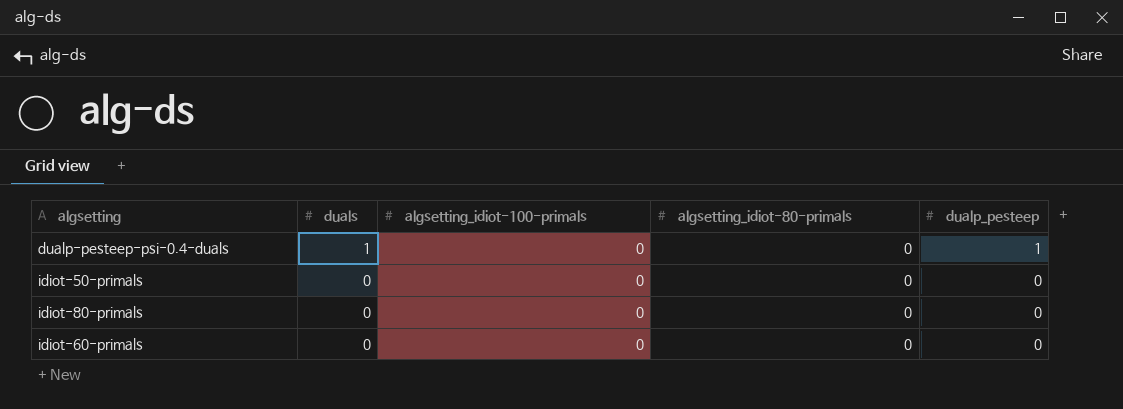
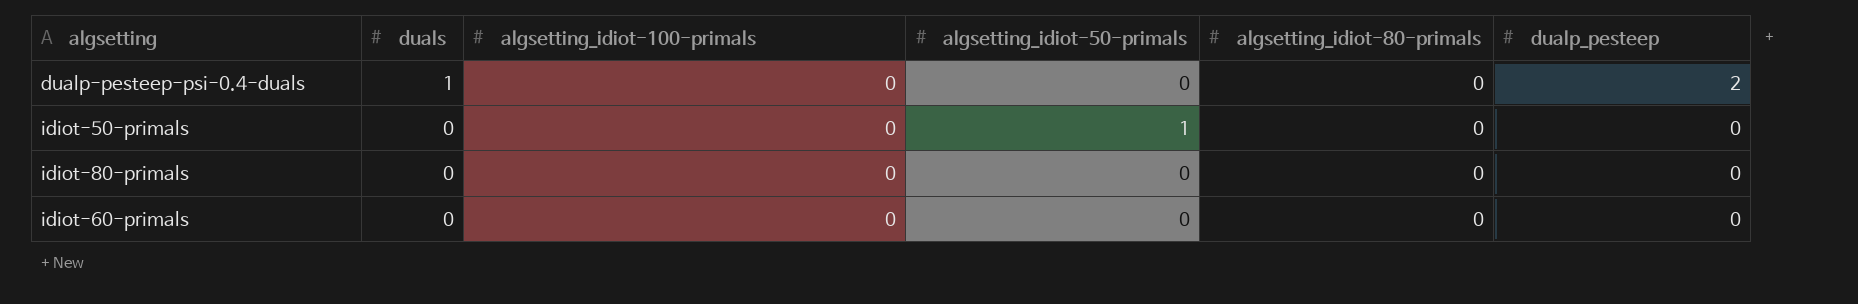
column algsetting_idiot-50-primals | position: none -> 4
dualp-pesteep-psi-0.4-duals | dualp_pesteep: 1 -> 2

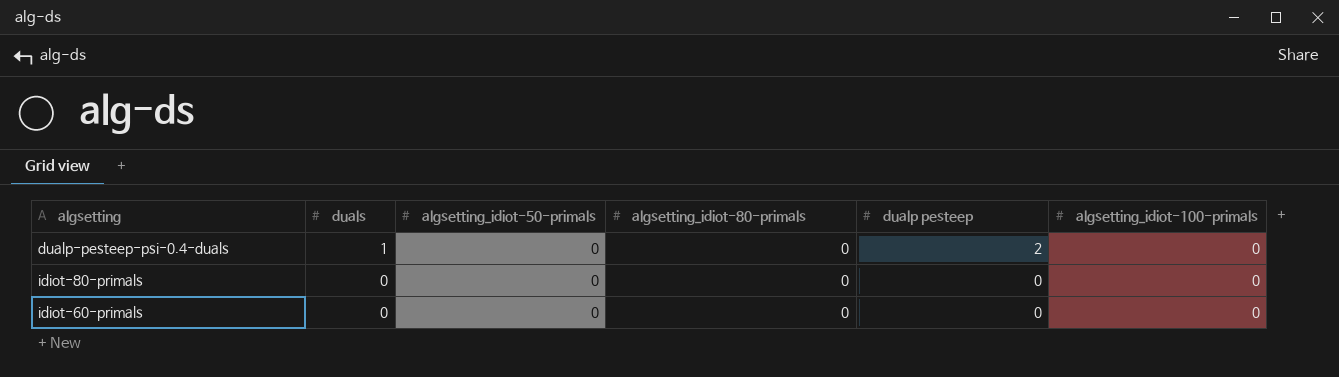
column name: dualp_pesteep -> dualp pesteep
column algsetting_idiot-100-primals | position: 3 -> 6
row idiot-50-primals: 0 | 0 | 1 | 0 | 0 -> none

